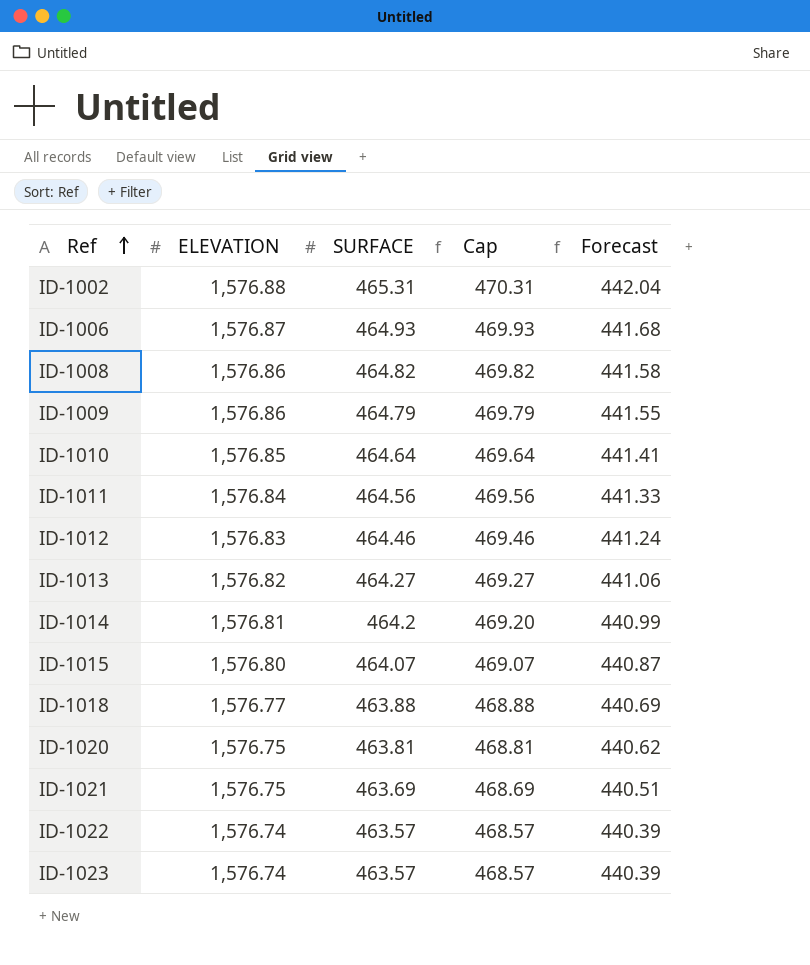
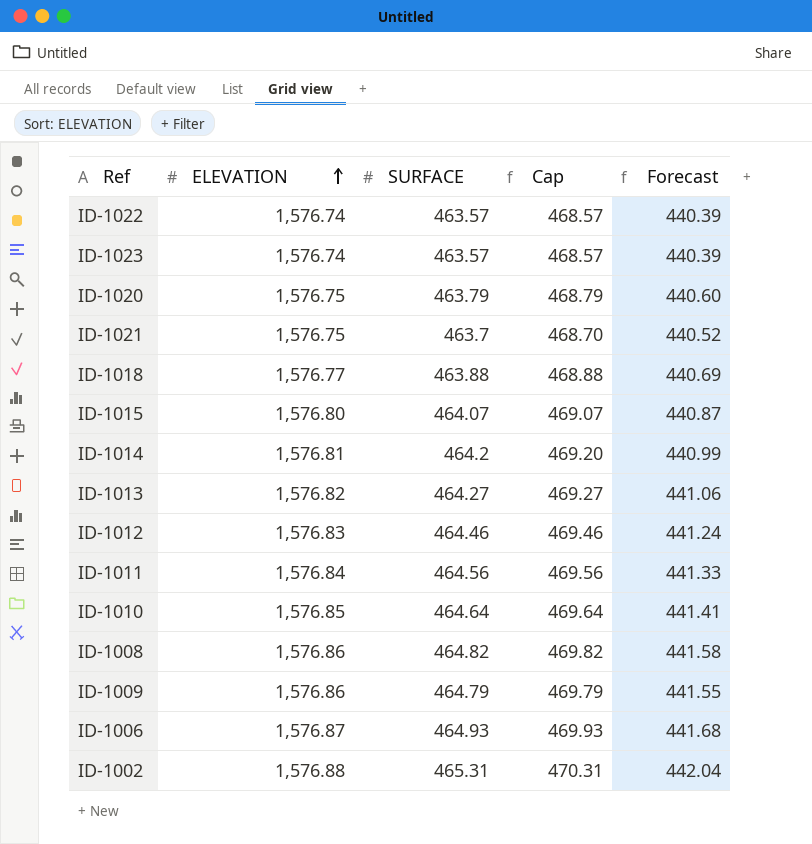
row order: Ref ascending -> ELEVATION ascending
ID-1020 | SURFACE: 463.81 -> 463.79
ID-1020 | Cap: 468.81 -> 468.79
ID-1020 | Forecast: 440.62 -> 440.60
ID-1021 | SURFACE: 463.69 -> 463.7
ID-1021 | Cap: 468.69 -> 468.70
ID-1021 | Forecast: 440.51 -> 440.52

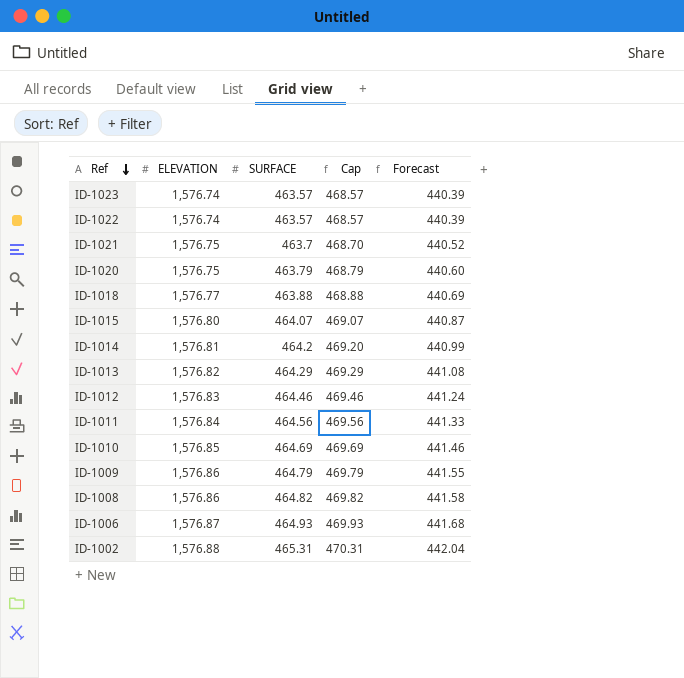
row order: ELEVATION ascending -> Ref descending
ID-1013 | SURFACE: 464.27 -> 464.29
ID-1013 | Cap: 469.27 -> 469.29
ID-1013 | Forecast: 441.06 -> 441.08
ID-1010 | SURFACE: 464.64 -> 464.69
ID-1010 | Cap: 469.64 -> 469.69
ID-1010 | Forecast: 441.41 -> 441.46

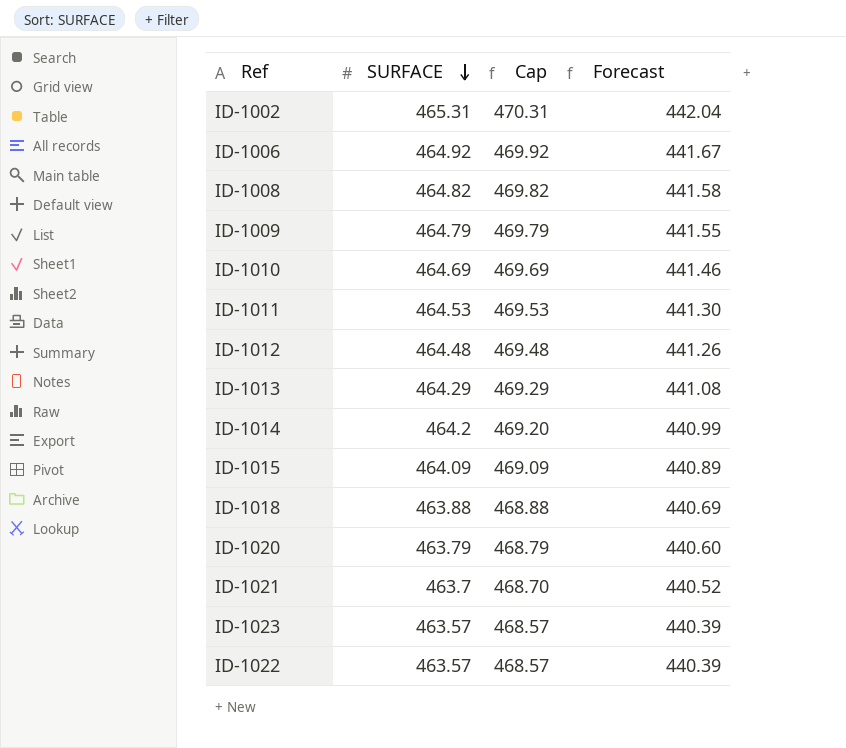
row order: Ref descending -> SURFACE descending
column ELEVATION | position: 2 -> none
ID-1006 | SURFACE: 464.93 -> 464.92
ID-1006 | Cap: 469.93 -> 469.92
ID-1006 | Forecast: 441.68 -> 441.67
ID-1011 | SURFACE: 464.56 -> 464.53
ID-1011 | Cap: 469.56 -> 469.53
ID-1011 | Forecast: 441.33 -> 441.30
ID-1012 | SURFACE: 464.46 -> 464.48
ID-1012 | Cap: 469.46 -> 469.48
ID-1012 | Forecast: 441.24 -> 441.26
ID-1015 | SURFACE: 464.07 -> 464.09
ID-1015 | Cap: 469.07 -> 469.09
ID-1015 | Forecast: 440.87 -> 440.89

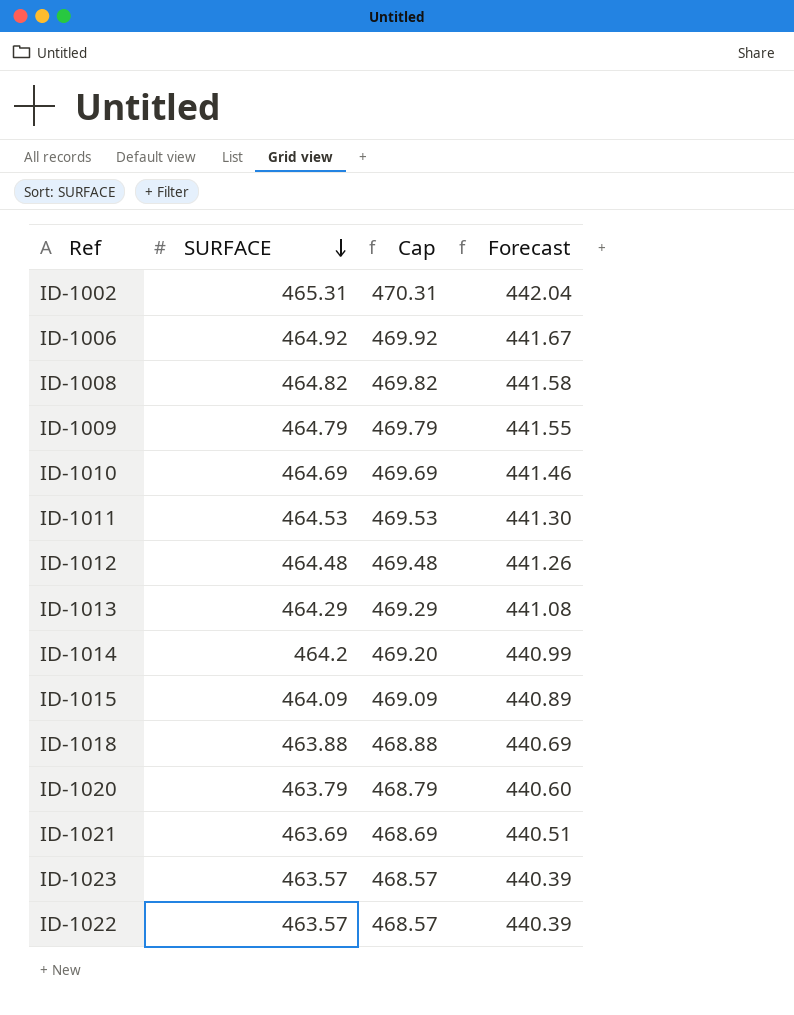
ID-1021 | SURFACE: 463.7 -> 463.69
ID-1021 | Cap: 468.70 -> 468.69
ID-1021 | Forecast: 440.52 -> 440.51

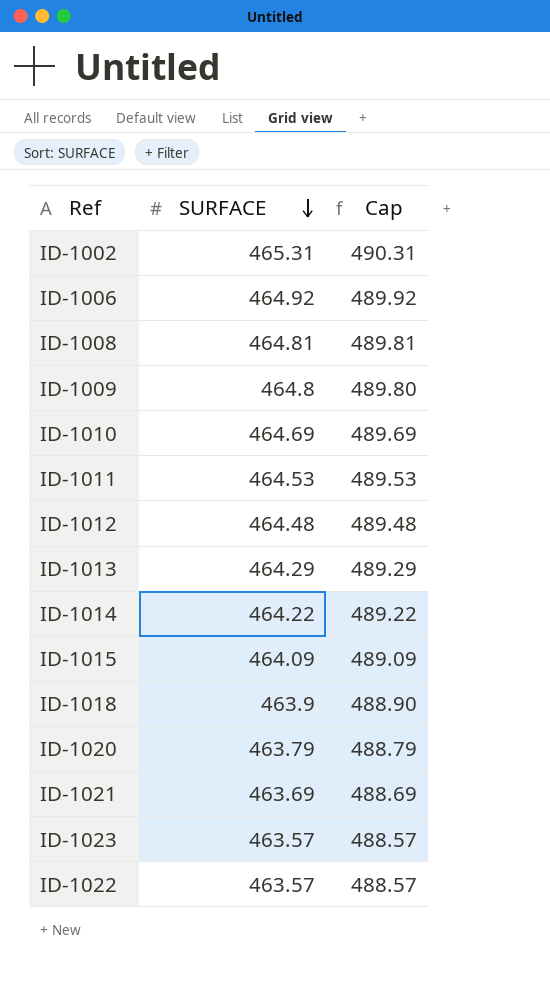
column Forecast | formula: [SURFACE] * 0.95 -> none
column Cap | formula: [SURFACE] + 5 -> [SURFACE] + 25
ID-1008 | SURFACE: 464.82 -> 464.81
ID-1009 | SURFACE: 464.79 -> 464.8
ID-1014 | SURFACE: 464.2 -> 464.22
ID-1018 | SURFACE: 463.88 -> 463.9

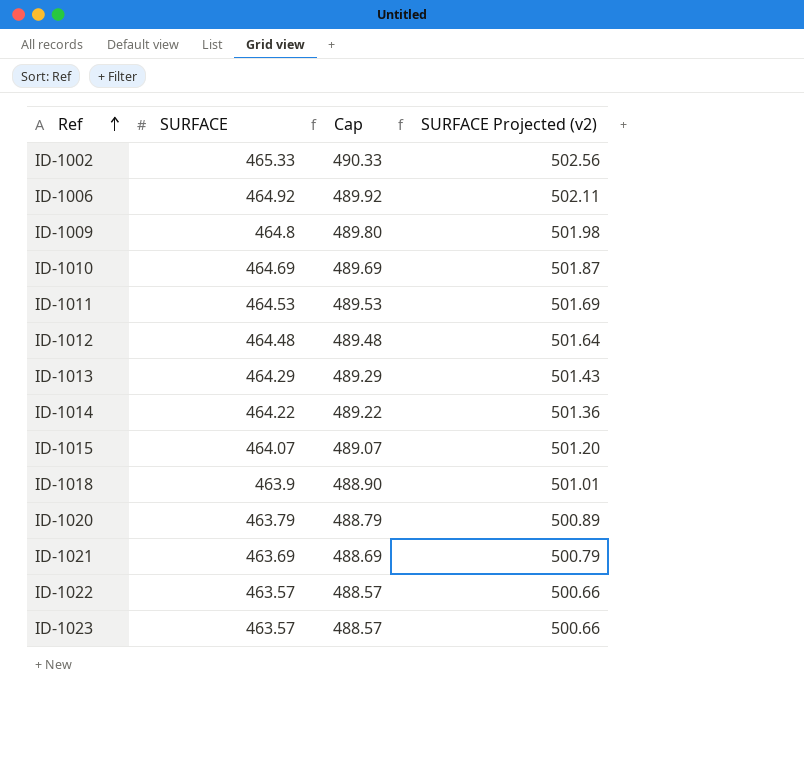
row order: SURFACE descending -> Ref ascending
column SURFACE Projected (v2) | formula: none -> [SURFACE] * 1.08
row ID-1008: 464.81 | 489.81 -> none
ID-1002 | SURFACE: 465.31 -> 465.33
ID-1002 | Cap: 490.31 -> 490.33
ID-1015 | SURFACE: 464.09 -> 464.07
ID-1015 | Cap: 489.09 -> 489.07

